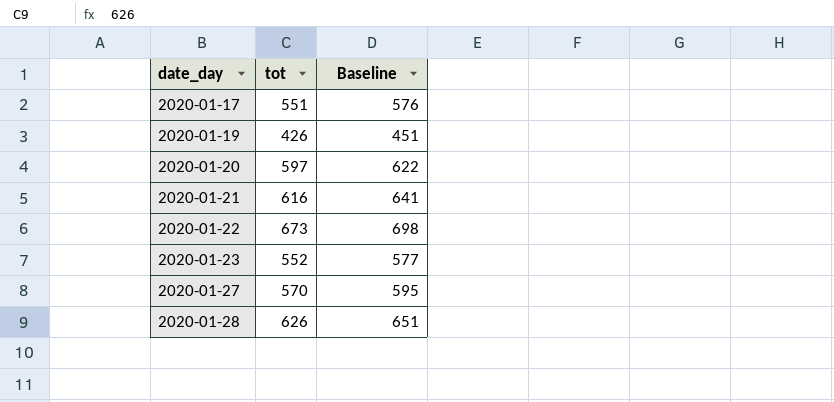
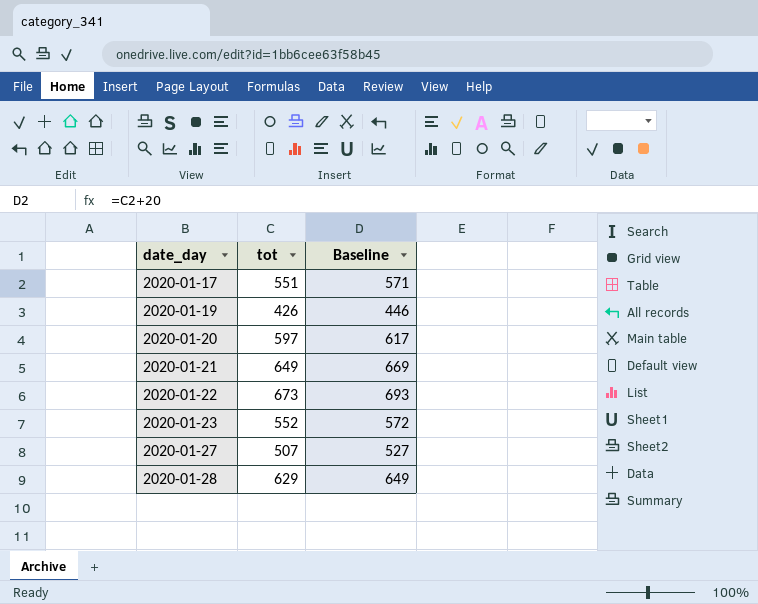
column Baseline | formula: [tot] + 25 -> [tot] + 20
2020-01-21 | tot: 616 -> 649
2020-01-27 | tot: 570 -> 507
2020-01-28 | tot: 626 -> 629

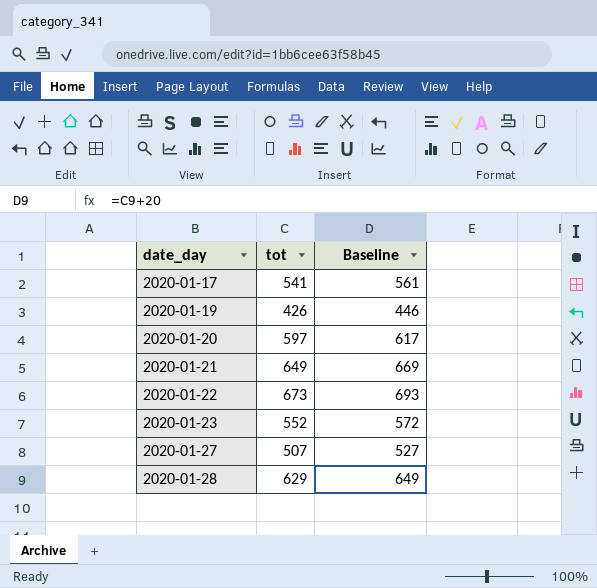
2020-01-17 | tot: 551 -> 541
2020-01-17 | Baseline: 571 -> 561

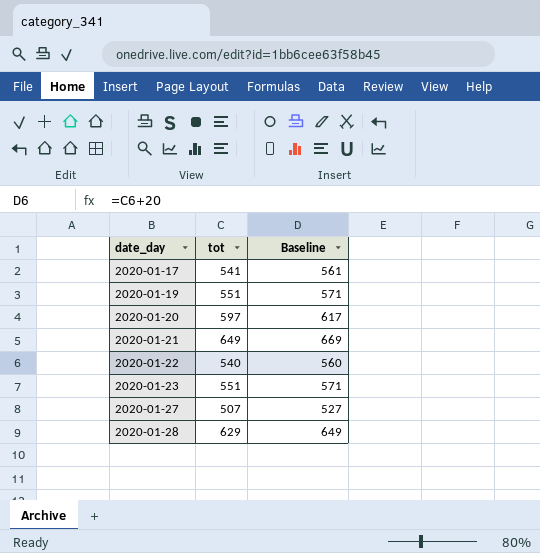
2020-01-19 | tot: 426 -> 551
2020-01-19 | Baseline: 446 -> 571
2020-01-22 | tot: 673 -> 540
2020-01-22 | Baseline: 693 -> 560
2020-01-23 | tot: 552 -> 551
2020-01-23 | Baseline: 572 -> 571

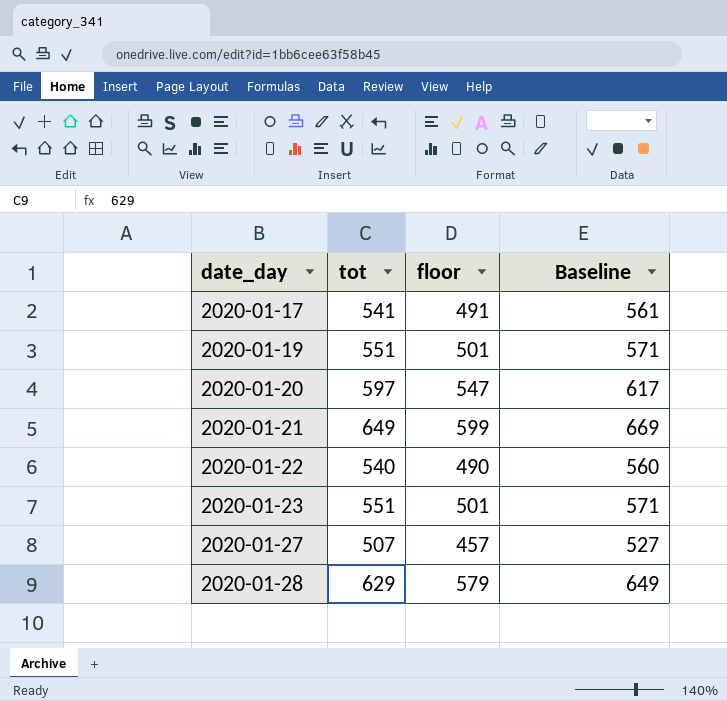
column floor | formula: none -> [tot] - 50

